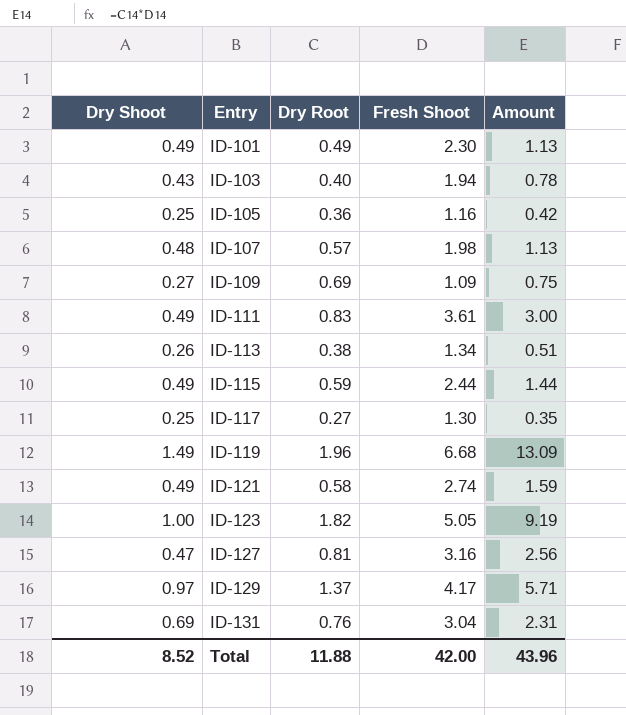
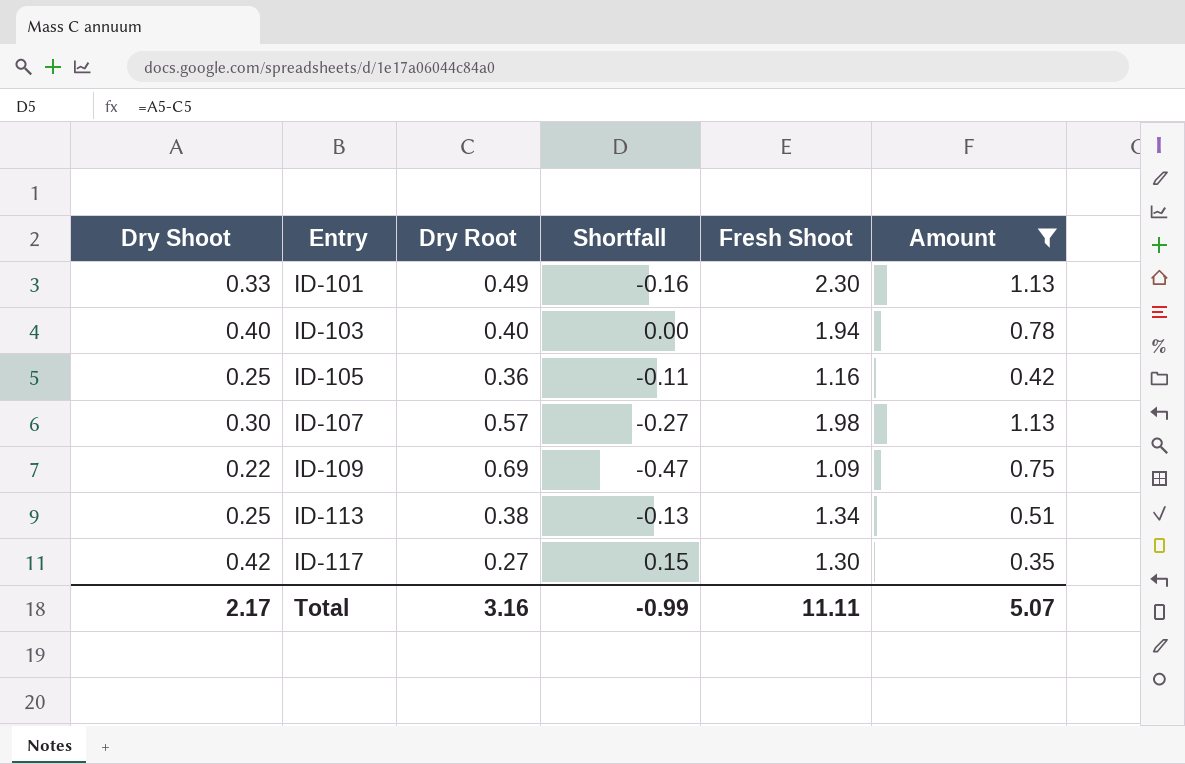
filter: none -> Amount <= 1.13
column Shortfall | formula: none -> [Dry Shoot] - [Dry Root]
ID-101 | Dry Shoot: 0.49 -> 0.33
ID-103 | Dry Shoot: 0.43 -> 0.40
ID-107 | Dry Shoot: 0.48 -> 0.30
ID-109 | Dry Shoot: 0.27 -> 0.22
ID-113 | Dry Shoot: 0.26 -> 0.25
ID-117 | Dry Shoot: 0.25 -> 0.42
Total | Dry Shoot: 8.52 -> 2.17
Total | Dry Root: 11.88 -> 3.16
Total | Fresh Shoot: 42.00 -> 11.11
Total | Amount: 43.96 -> 5.07

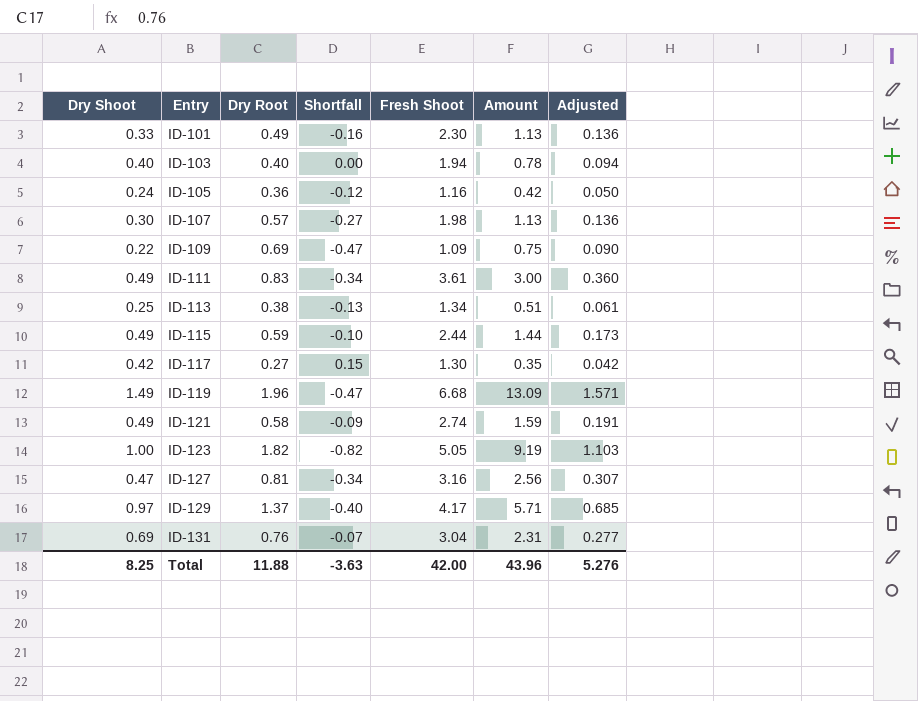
filter: Amount <= 1.13 -> none
column Adjusted | formula: none -> [Amount] * 0.12
ID-105 | Dry Shoot: 0.25 -> 0.24
ID-105 | Shortfall: -0.11 -> -0.12
Total | Dry Shoot: 2.17 -> 8.25
Total | Dry Root: 3.16 -> 11.88
Total | Shortfall: -0.99 -> -3.63
Total | Fresh Shoot: 11.11 -> 42.00
Total | Amount: 5.07 -> 43.96

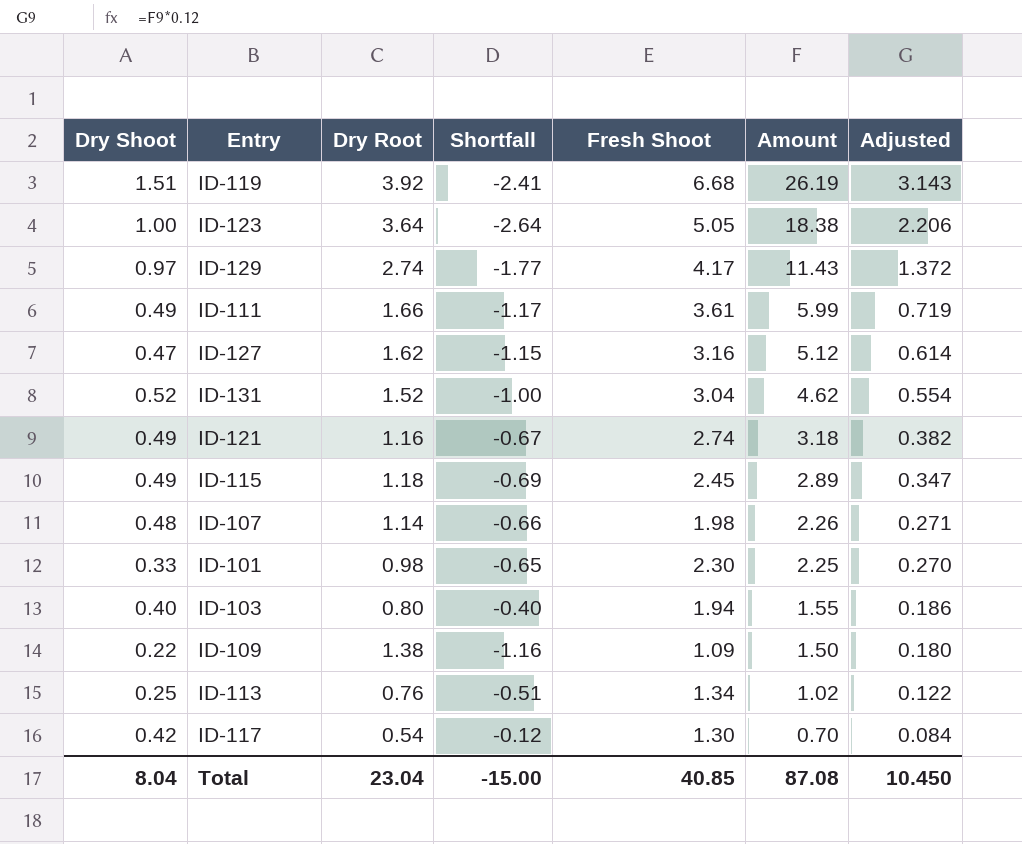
row order: Entry ascending -> Amount descending
row ID-105: 0.24 | 0.36 | -0.12 | 1.16 | 0.42 | 0.050 -> none
ID-119 | Dry Shoot: 1.49 -> 1.51
ID-119 | Dry Root: 1.96 -> 3.92
ID-119 | Shortfall: -0.47 -> -2.41
ID-119 | Amount: 13.09 -> 26.19
ID-119 | Adjusted: 1.571 -> 3.143
ID-123 | Dry Root: 1.82 -> 3.64
ID-123 | Shortfall: -0.82 -> -2.64
ID-123 | Amount: 9.19 -> 18.38
ID-123 | Adjusted: 1.103 -> 2.206
ID-129 | Dry Root: 1.37 -> 2.74
ID-129 | Shortfall: -0.40 -> -1.77
ID-129 | Amount: 5.71 -> 11.43
ID-129 | Adjusted: 0.685 -> 1.372
ID-111 | Dry Root: 0.83 -> 1.66
ID-111 | Shortfall: -0.34 -> -1.17
ID-111 | Amount: 3.00 -> 5.99
ID-111 | Adjusted: 0.360 -> 0.719
ID-127 | Dry Root: 0.81 -> 1.62
ID-127 | Shortfall: -0.34 -> -1.15
ID-127 | Amount: 2.56 -> 5.12
ID-127 | Adjusted: 0.307 -> 0.614
ID-131 | Dry Shoot: 0.69 -> 0.52
ID-131 | Dry Root: 0.76 -> 1.52
ID-131 | Shortfall: -0.07 -> -1.00
ID-131 | Amount: 2.31 -> 4.62
ID-131 | Adjusted: 0.277 -> 0.554
ID-121 | Dry Root: 0.58 -> 1.16
ID-121 | Shortfall: -0.09 -> -0.67
ID-121 | Amount: 1.59 -> 3.18
ID-121 | Adjusted: 0.191 -> 0.382
ID-115 | Dry Root: 0.59 -> 1.18
ID-115 | Shortfall: -0.10 -> -0.69
ID-115 | Fresh Shoot: 2.44 -> 2.45
ID-115 | Amount: 1.44 -> 2.89
ID-115 | Adjusted: 0.173 -> 0.347
ID-107 | Dry Shoot: 0.30 -> 0.48
ID-107 | Dry Root: 0.57 -> 1.14
ID-107 | Shortfall: -0.27 -> -0.66
ID-107 | Amount: 1.13 -> 2.26
ID-107 | Adjusted: 0.136 -> 0.271
ID-101 | Dry Root: 0.49 -> 0.98
ID-101 | Shortfall: -0.16 -> -0.65
ID-101 | Amount: 1.13 -> 2.25
ID-101 | Adjusted: 0.136 -> 0.270
ID-103 | Dry Root: 0.40 -> 0.80
ID-103 | Shortfall: 0.00 -> -0.40
ID-103 | Amount: 0.78 -> 1.55
ID-103 | Adjusted: 0.094 -> 0.186
ID-109 | Dry Root: 0.69 -> 1.38
ID-109 | Shortfall: -0.47 -> -1.16
ID-109 | Amount: 0.75 -> 1.50
ID-109 | Adjusted: 0.090 -> 0.180
ID-113 | Dry Root: 0.38 -> 0.76
ID-113 | Shortfall: -0.13 -> -0.51
ID-113 | Amount: 0.51 -> 1.02
ID-113 | Adjusted: 0.061 -> 0.122
ID-117 | Dry Root: 0.27 -> 0.54
ID-117 | Shortfall: 0.15 -> -0.12
ID-117 | Amount: 0.35 -> 0.70
ID-117 | Adjusted: 0.042 -> 0.084
Total | Dry Shoot: 8.25 -> 8.04
Total | Dry Root: 11.88 -> 23.04
Total | Shortfall: -3.63 -> -15.00
Total | Fresh Shoot: 42.00 -> 40.85
Total | Amount: 43.96 -> 87.08
Total | Adjusted: 5.276 -> 10.450

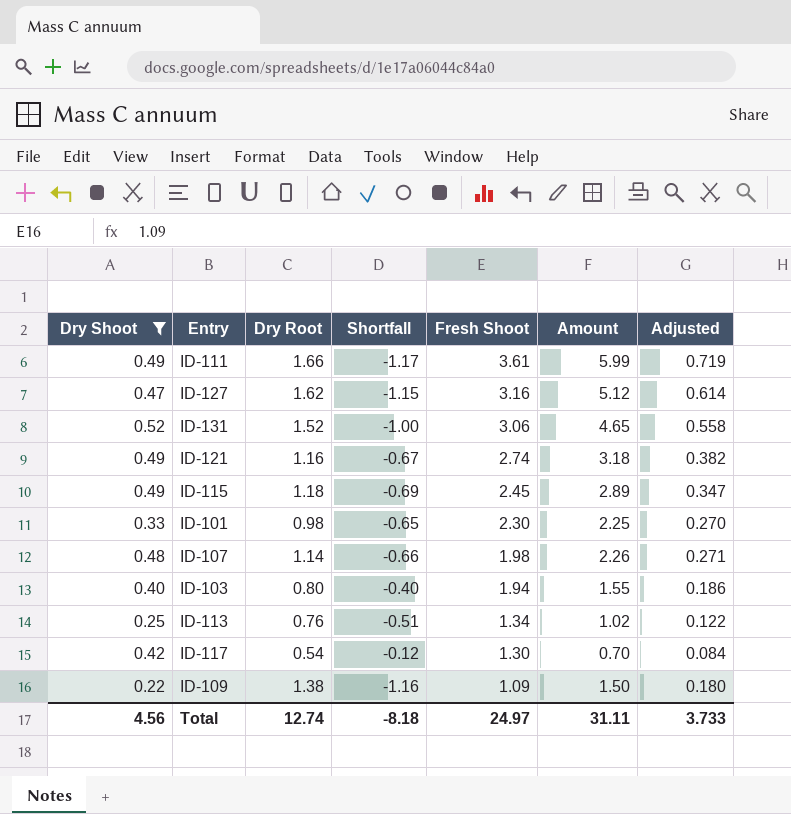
filter: none -> Dry Shoot <= 0.52
row order: Amount descending -> Fresh Shoot descending
ID-131 | Fresh Shoot: 3.04 -> 3.06
ID-131 | Amount: 4.62 -> 4.65
ID-131 | Adjusted: 0.554 -> 0.558
Total | Dry Shoot: 8.04 -> 4.56
Total | Dry Root: 23.04 -> 12.74
Total | Shortfall: -15.00 -> -8.18
Total | Fresh Shoot: 40.85 -> 24.97
Total | Amount: 87.08 -> 31.11
Total | Adjusted: 10.450 -> 3.733

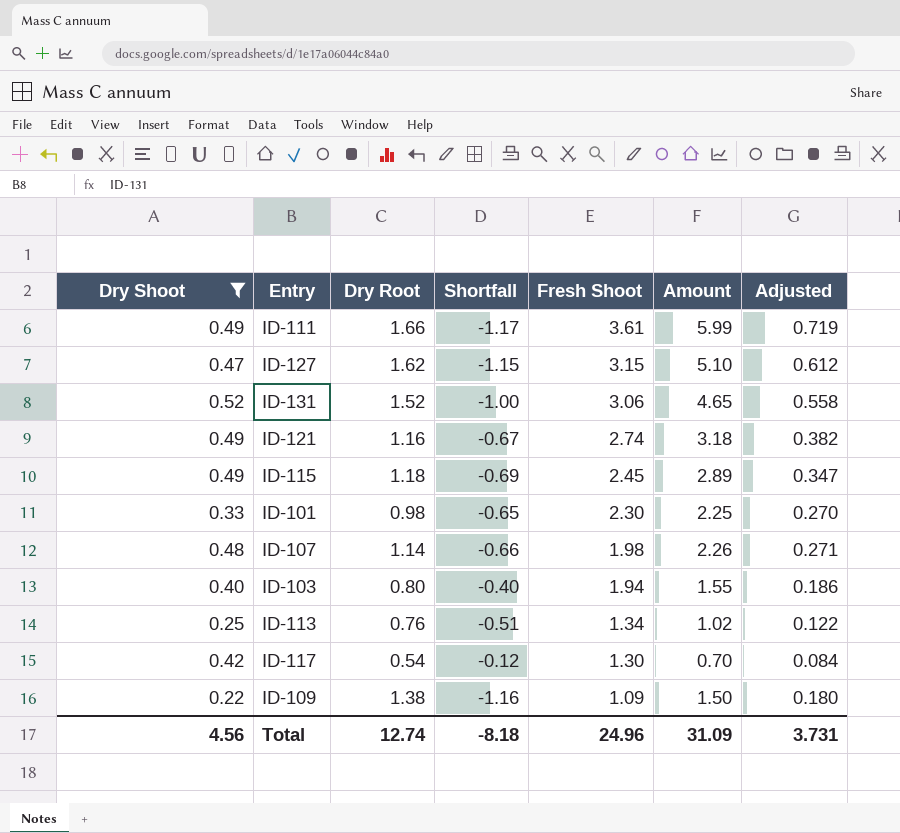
ID-127 | Fresh Shoot: 3.16 -> 3.15
ID-127 | Amount: 5.12 -> 5.10
ID-127 | Adjusted: 0.614 -> 0.612
Total | Fresh Shoot: 24.97 -> 24.96
Total | Amount: 31.11 -> 31.09
Total | Adjusted: 3.733 -> 3.731

